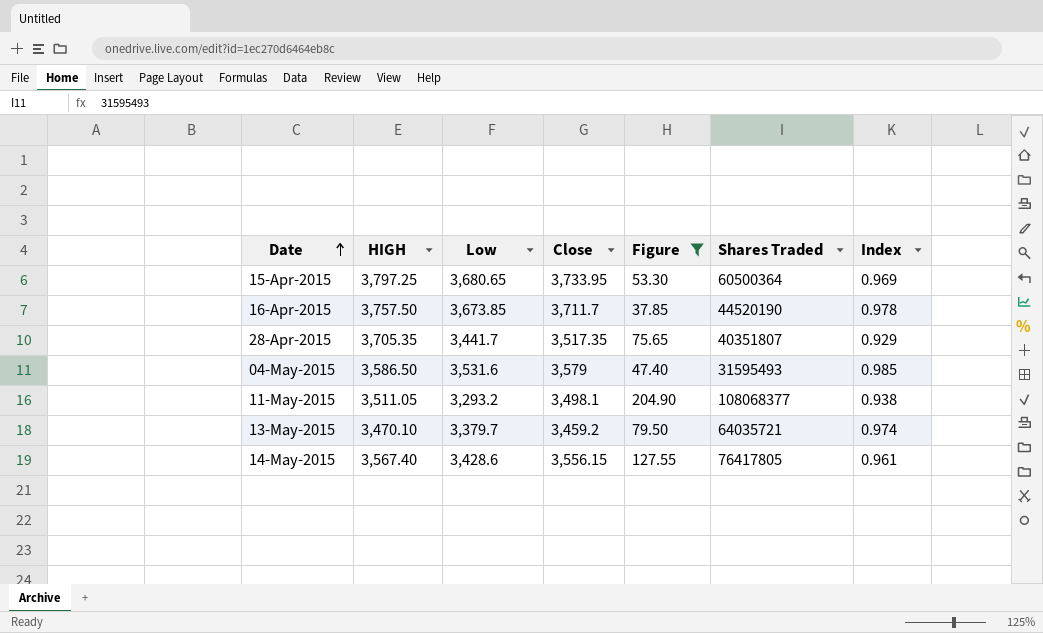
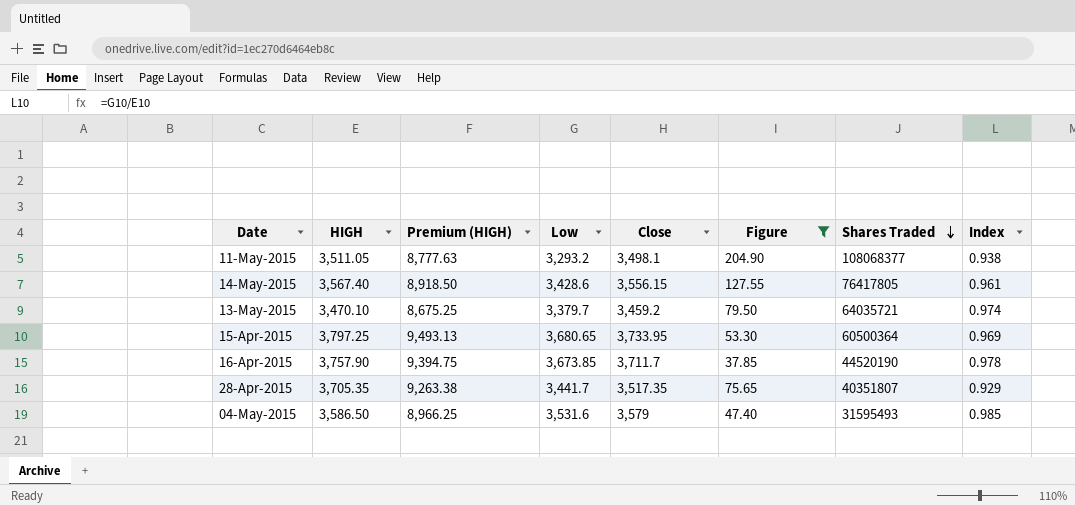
row order: Date ascending -> Shares Traded descending
column Premium (HIGH) | formula: none -> [HIGH] * 2.5
16-Apr-2015 | HIGH: 3,757.50 -> 3,757.90

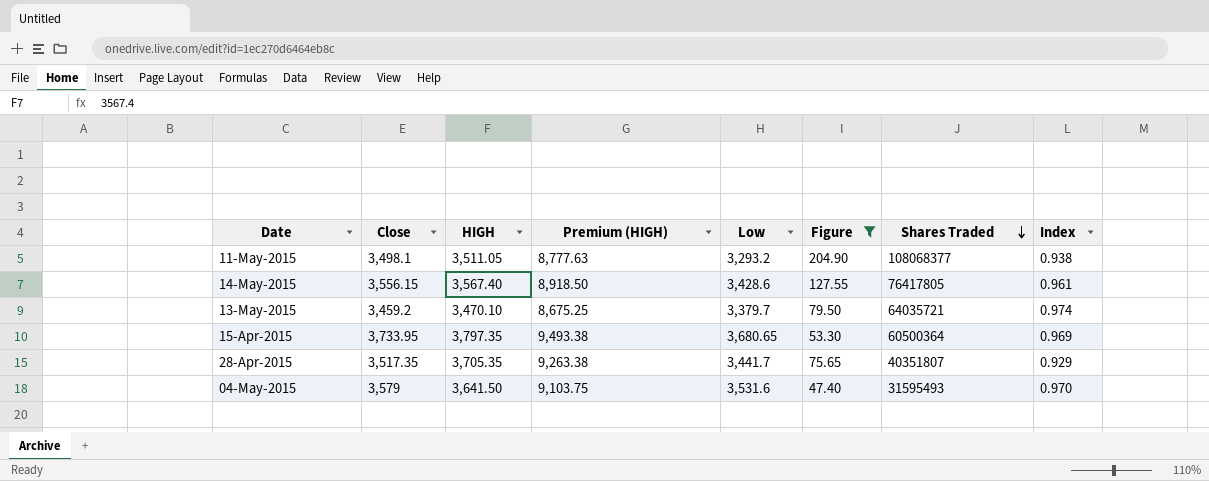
column Close | position: 5 -> 2
row 16-Apr-2015: 3,757.90 | 9,394.75 | 3,673.85 | 3,711.7 | 37.85 | 44520190 | 0.978 -> none
15-Apr-2015 | HIGH: 3,797.25 -> 3,797.35
15-Apr-2015 | Premium (HIGH): 9,493.13 -> 9,493.38
04-May-2015 | HIGH: 3,586.50 -> 3,641.50
04-May-2015 | Premium (HIGH): 8,966.25 -> 9,103.75
04-May-2015 | Index: 0.985 -> 0.970

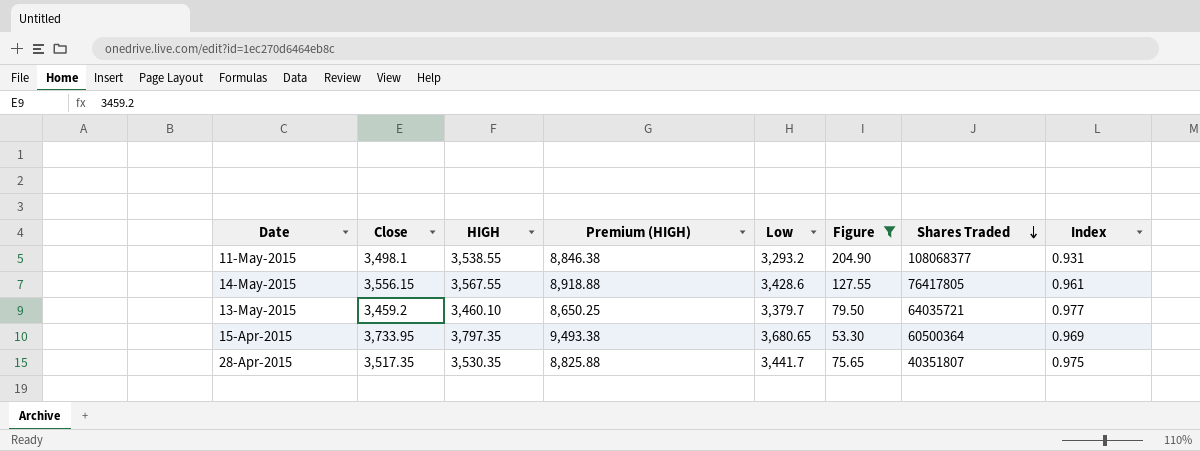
row 04-May-2015: 3,579 | 3,641.50 | 9,103.75 | 3,531.6 | 47.40 | 31595493 | 0.970 -> none
11-May-2015 | HIGH: 3,511.05 -> 3,538.55
11-May-2015 | Premium (HIGH): 8,777.63 -> 8,846.38
11-May-2015 | Index: 0.938 -> 0.931
14-May-2015 | HIGH: 3,567.40 -> 3,567.55
14-May-2015 | Premium (HIGH): 8,918.50 -> 8,918.88
13-May-2015 | HIGH: 3,470.10 -> 3,460.10
13-May-2015 | Premium (HIGH): 8,675.25 -> 8,650.25
13-May-2015 | Index: 0.974 -> 0.977
28-Apr-2015 | HIGH: 3,705.35 -> 3,530.35
28-Apr-2015 | Premium (HIGH): 9,263.38 -> 8,825.88
28-Apr-2015 | Index: 0.929 -> 0.975

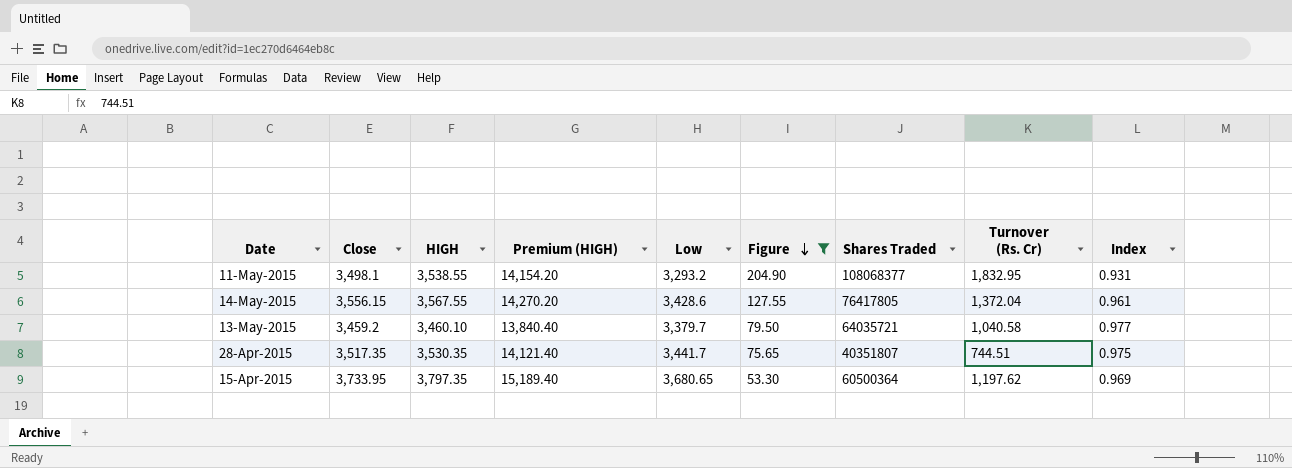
row order: Shares Traded descending -> Figure descending
column Premium (HIGH) | formula: [HIGH] * 2.5 -> [HIGH] * 4
column Turnover (Rs. Cr) | position: none -> 8

